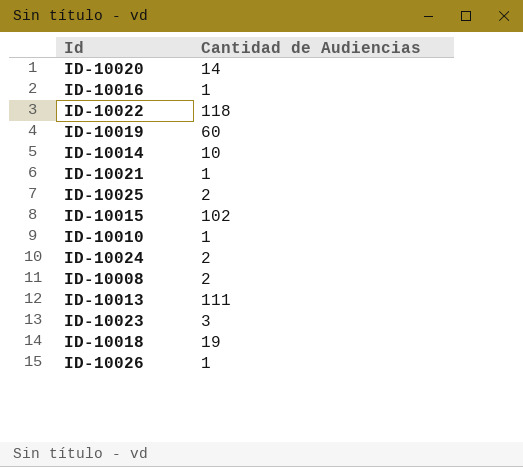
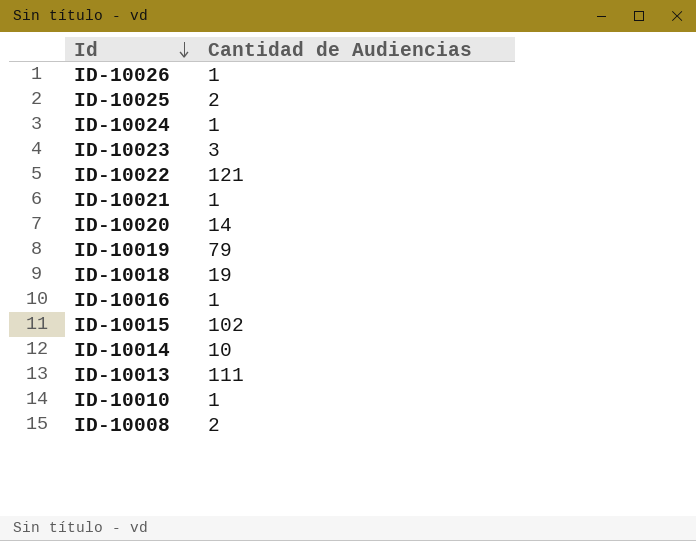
row order: none -> Id descending
ID-10024 | Cantidad de Audiencias: 2 -> 1
ID-10022 | Cantidad de Audiencias: 118 -> 121
ID-10019 | Cantidad de Audiencias: 60 -> 79

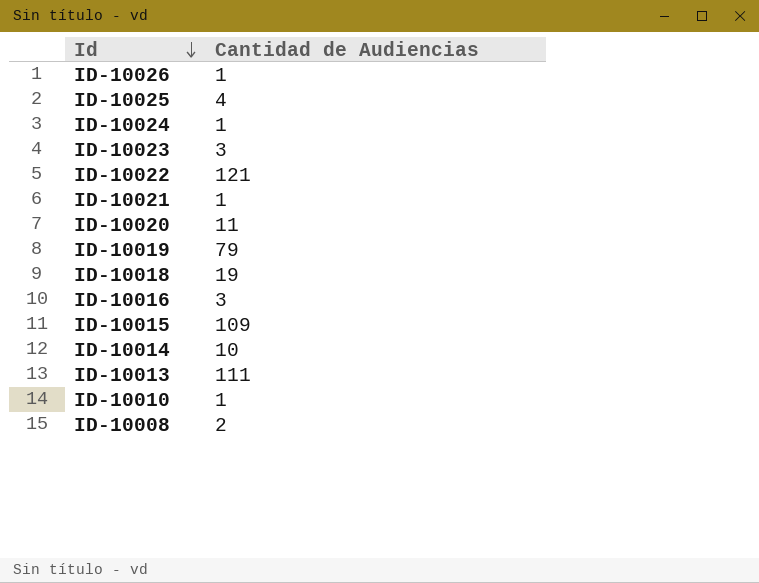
ID-10025 | Cantidad de Audiencias: 2 -> 4
ID-10020 | Cantidad de Audiencias: 14 -> 11
ID-10016 | Cantidad de Audiencias: 1 -> 3
ID-10015 | Cantidad de Audiencias: 102 -> 109

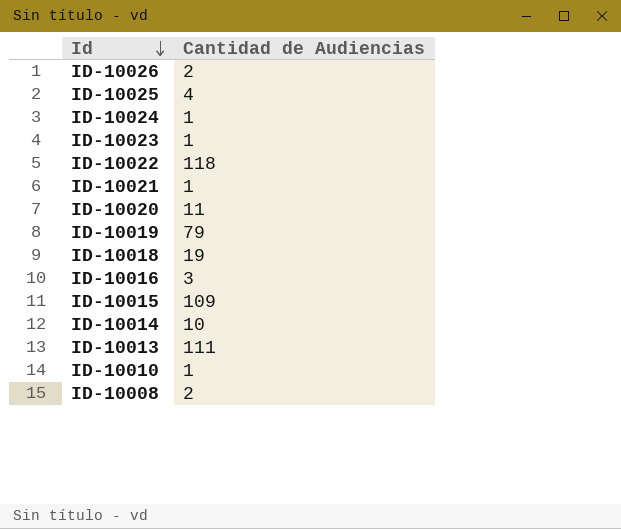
ID-10026 | Cantidad de Audiencias: 1 -> 2
ID-10023 | Cantidad de Audiencias: 3 -> 1
ID-10022 | Cantidad de Audiencias: 121 -> 118

